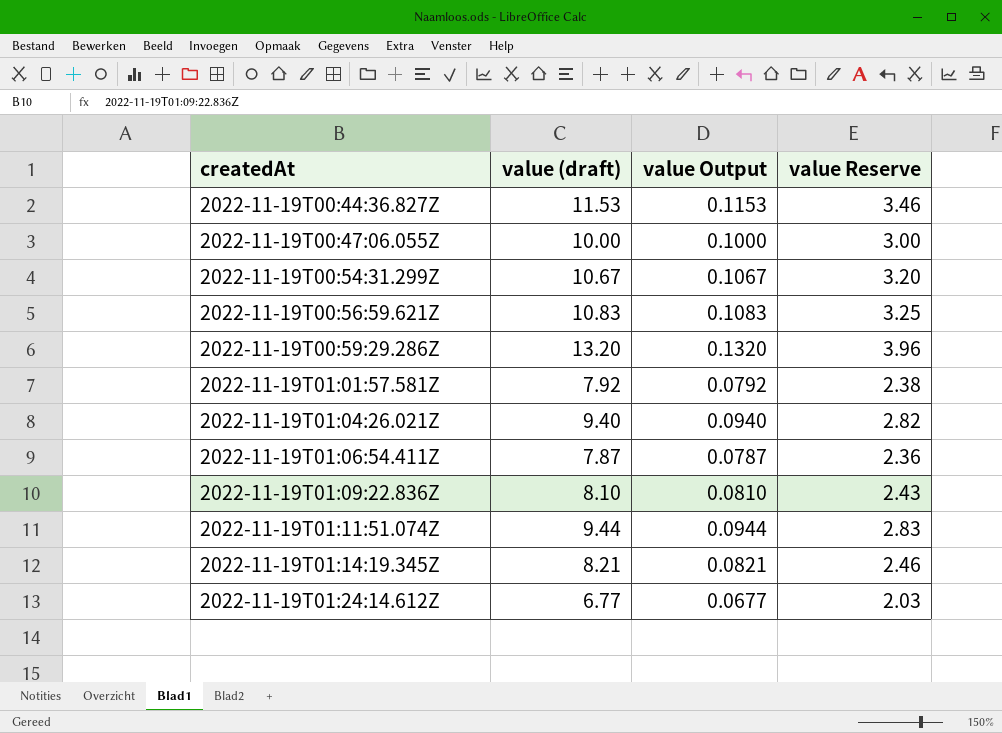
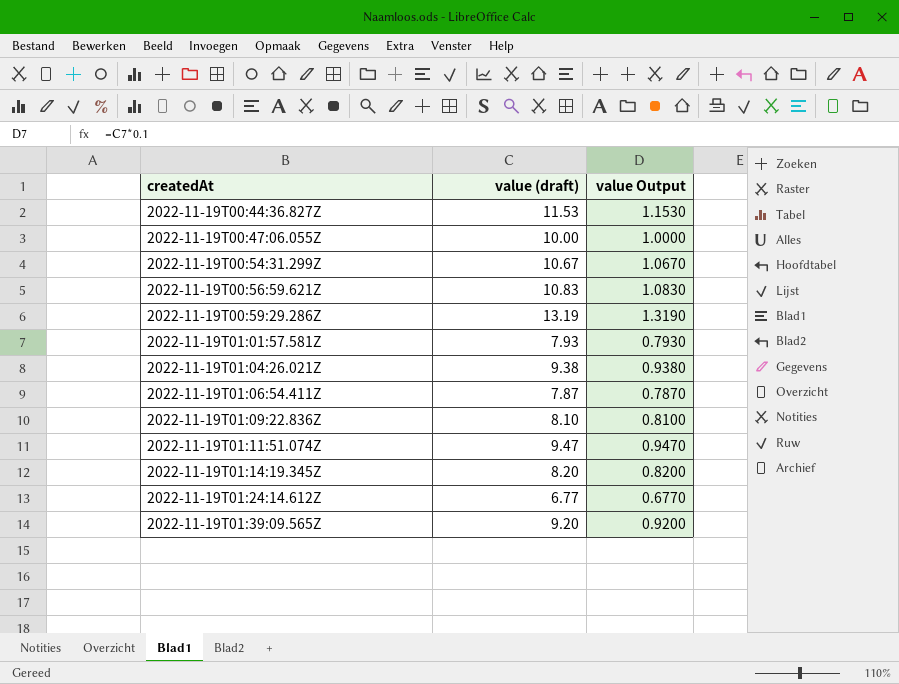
column value Reserve | formula: [value (draft)] * 0.3 -> none
column value Output | formula: [value (draft)] * 0.01 -> [value (draft)] * 0.1
2022-11-19T00:59:29.286Z | value (draft): 13.20 -> 13.19
2022-11-19T01:01:57.581Z | value (draft): 7.92 -> 7.93
2022-11-19T01:04:26.021Z | value (draft): 9.40 -> 9.38
2022-11-19T01:11:51.074Z | value (draft): 9.44 -> 9.47
2022-11-19T01:14:19.345Z | value (draft): 8.21 -> 8.20
row 2022-11-19T01:39:09.565Z: none -> 9.20 | 0.9200

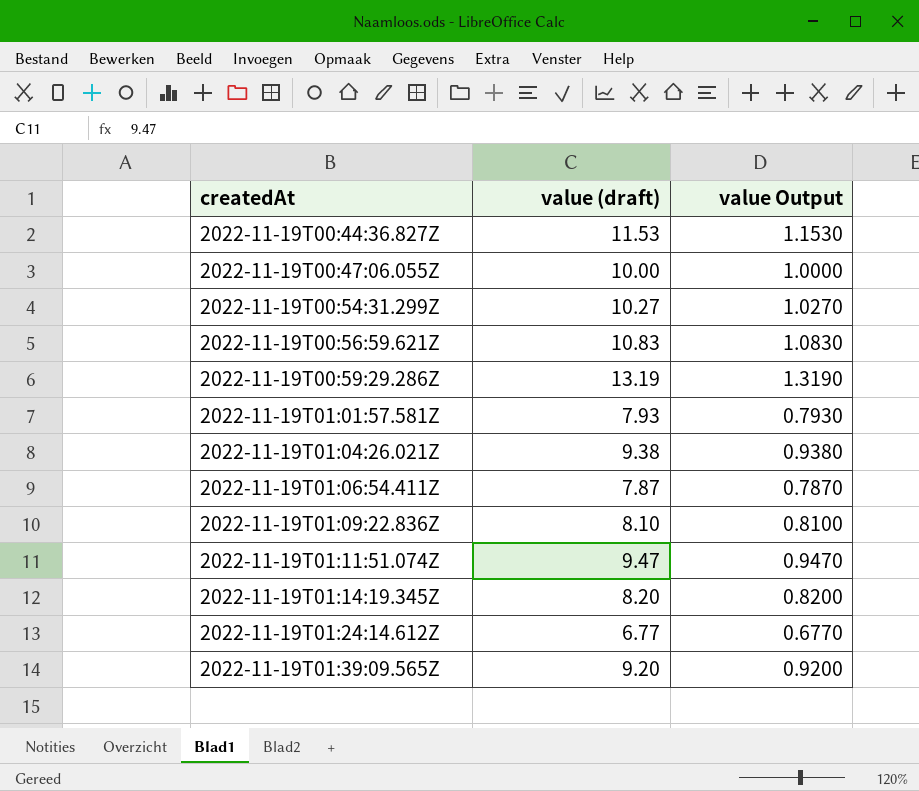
2022-11-19T00:54:31.299Z | value (draft): 10.67 -> 10.27
2022-11-19T00:54:31.299Z | value Output: 1.0670 -> 1.0270

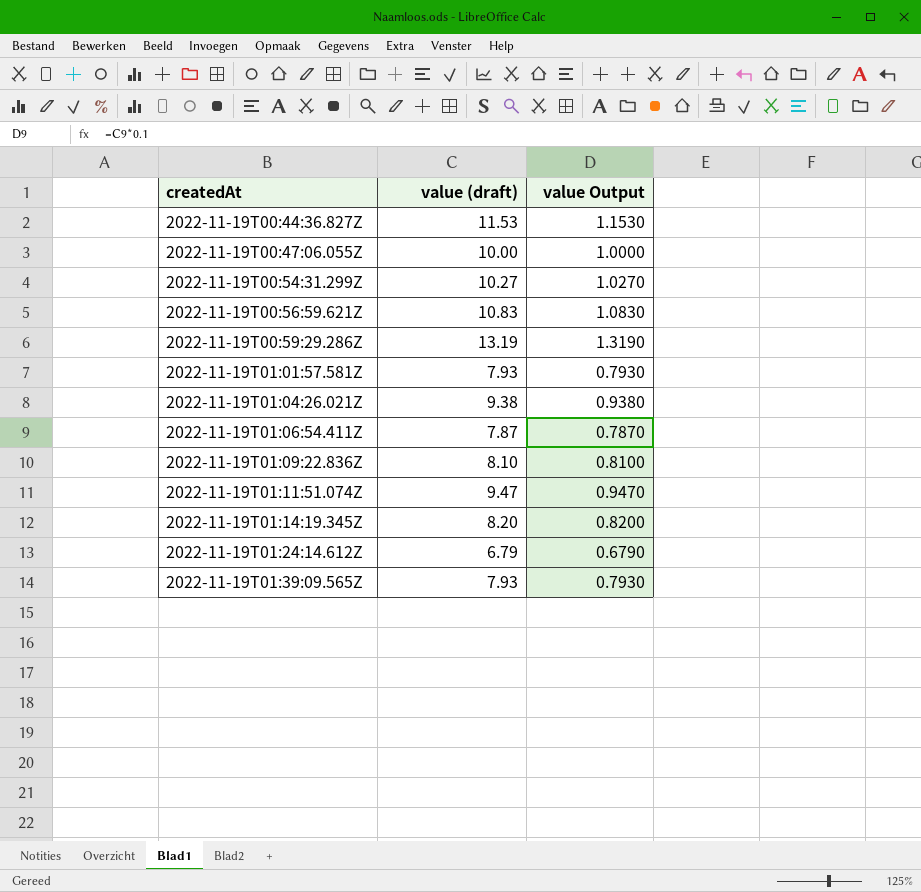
2022-11-19T01:24:14.612Z | value (draft): 6.77 -> 6.79
2022-11-19T01:24:14.612Z | value Output: 0.6770 -> 0.6790
2022-11-19T01:39:09.565Z | value (draft): 9.20 -> 7.93
2022-11-19T01:39:09.565Z | value Output: 0.9200 -> 0.7930

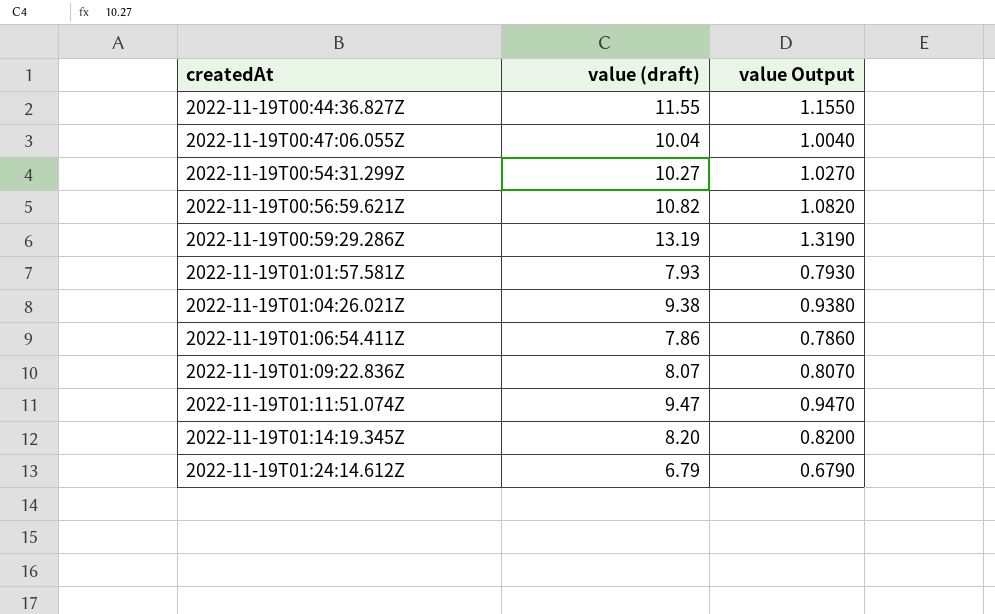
row 2022-11-19T01:39:09.565Z: 7.93 | 0.7930 -> none
2022-11-19T00:44:36.827Z | value (draft): 11.53 -> 11.55
2022-11-19T00:44:36.827Z | value Output: 1.1530 -> 1.1550
2022-11-19T00:47:06.055Z | value (draft): 10.00 -> 10.04
2022-11-19T00:47:06.055Z | value Output: 1.0000 -> 1.0040
2022-11-19T00:56:59.621Z | value (draft): 10.83 -> 10.82
2022-11-19T00:56:59.621Z | value Output: 1.0830 -> 1.0820
2022-11-19T01:06:54.411Z | value (draft): 7.87 -> 7.86
2022-11-19T01:06:54.411Z | value Output: 0.7870 -> 0.7860
2022-11-19T01:09:22.836Z | value (draft): 8.10 -> 8.07
2022-11-19T01:09:22.836Z | value Output: 0.8100 -> 0.8070

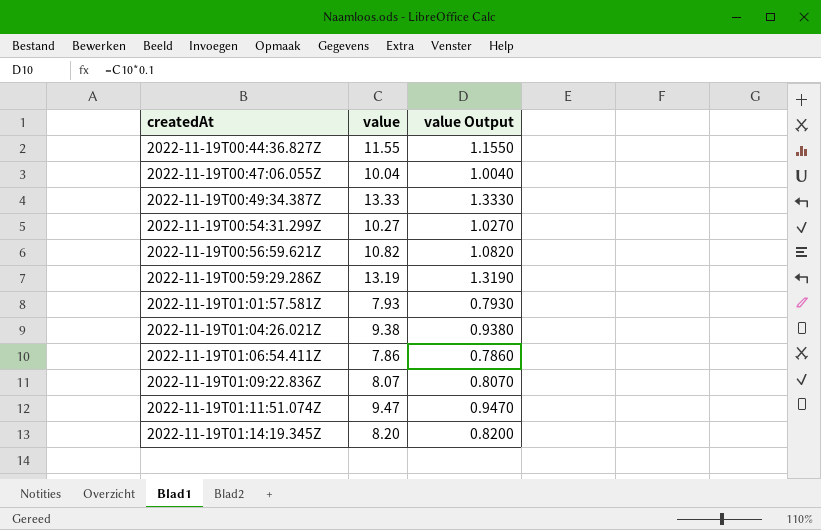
column name: value (draft) -> value
row 2022-11-19T01:24:14.612Z: 6.79 | 0.6790 -> none
row 2022-11-19T00:49:34.387Z: none -> 13.33 | 1.3330

